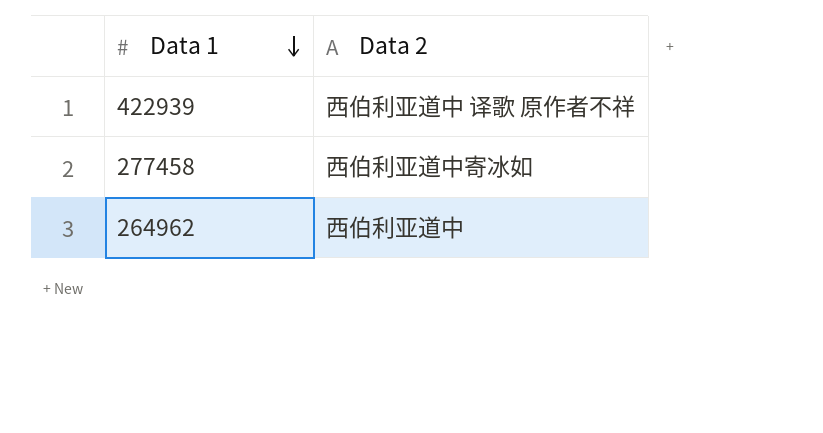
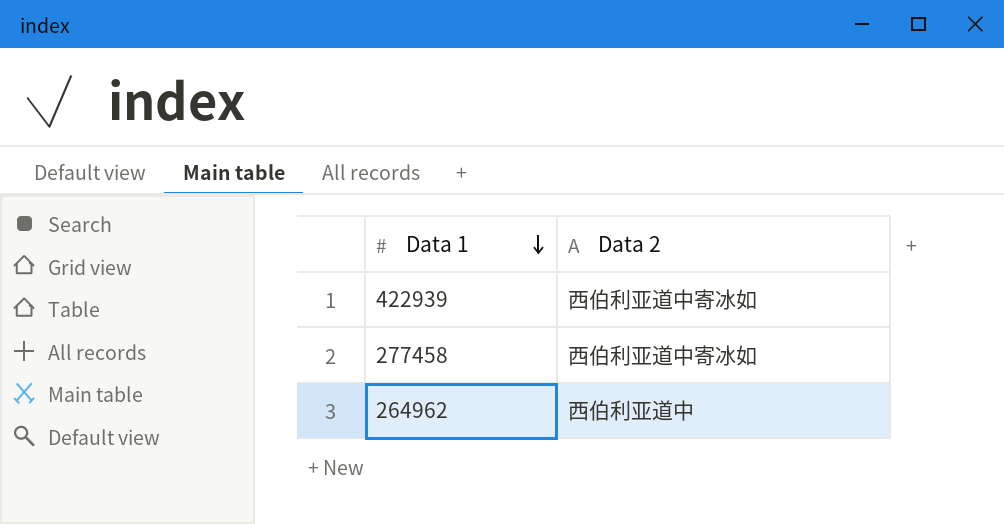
422939 | Data 2: 西伯利亚道中 译歌 原作者不祥 -> 西伯利亚道中寄冰如

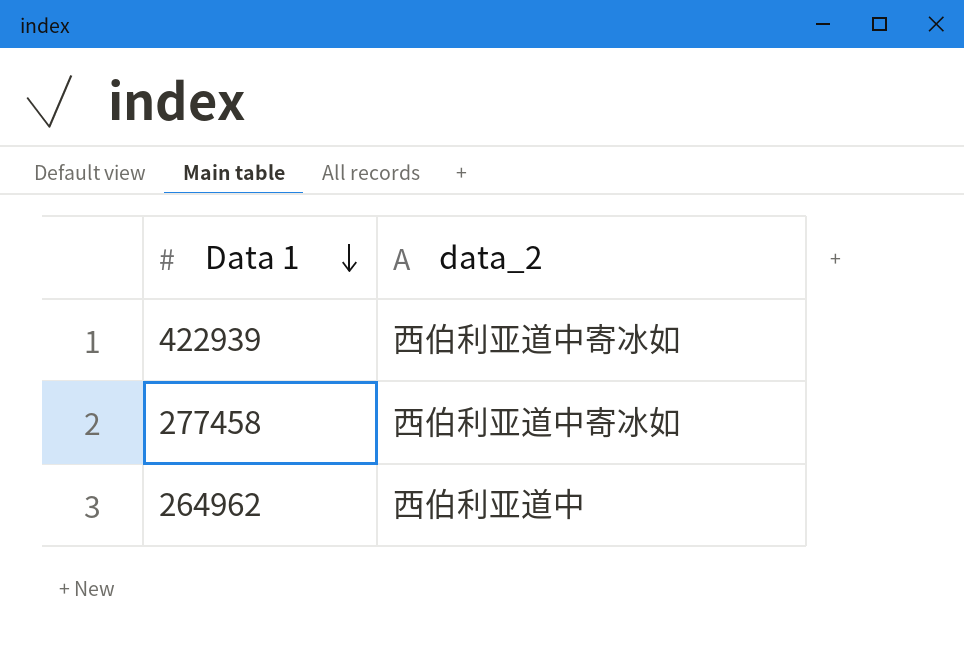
column name: Data 2 -> data_2

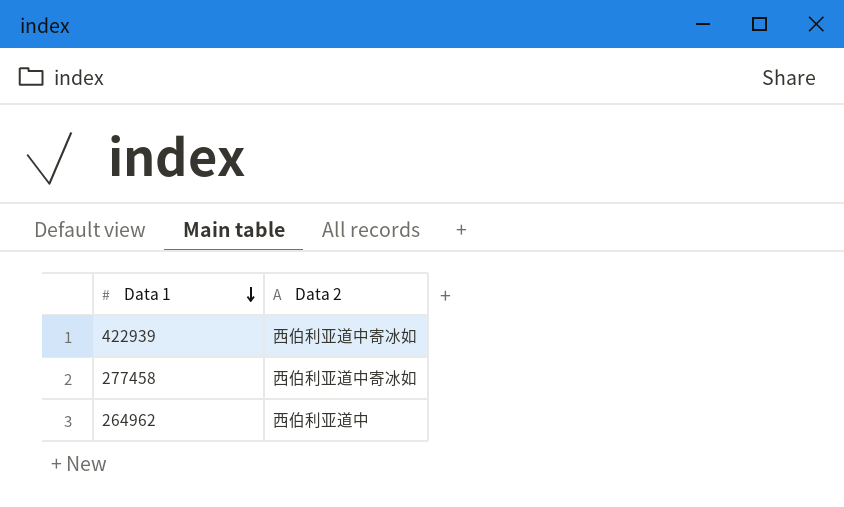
column name: data_2 -> Data 2

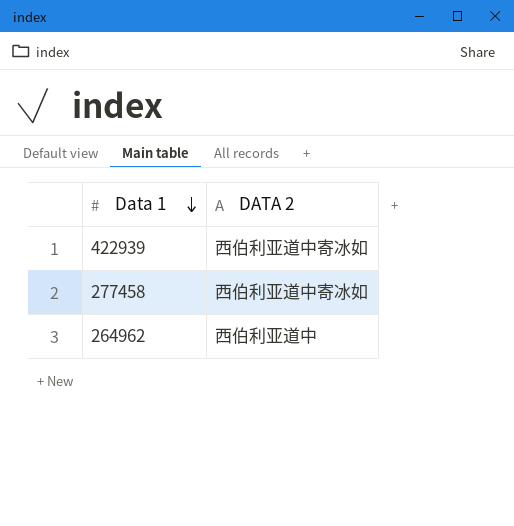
column name: Data 2 -> DATA 2

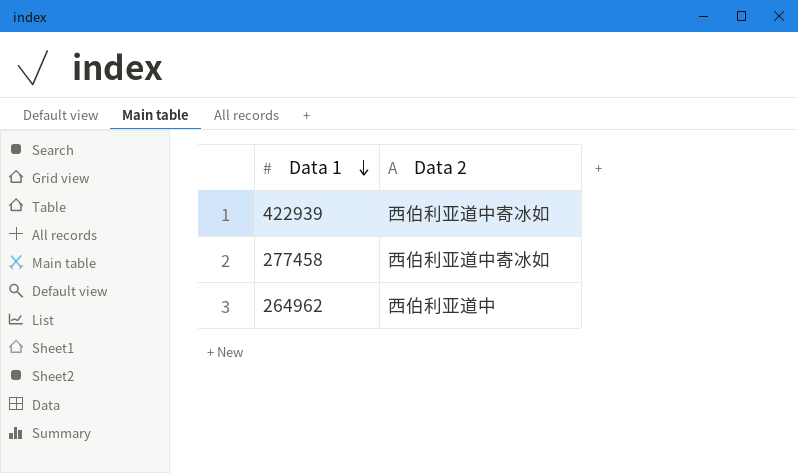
column name: DATA 2 -> Data 2

